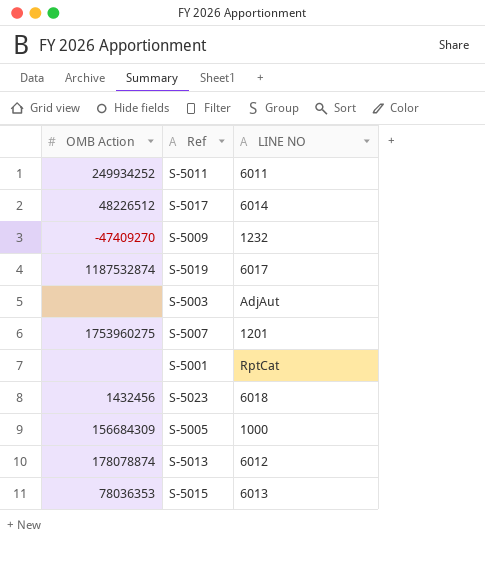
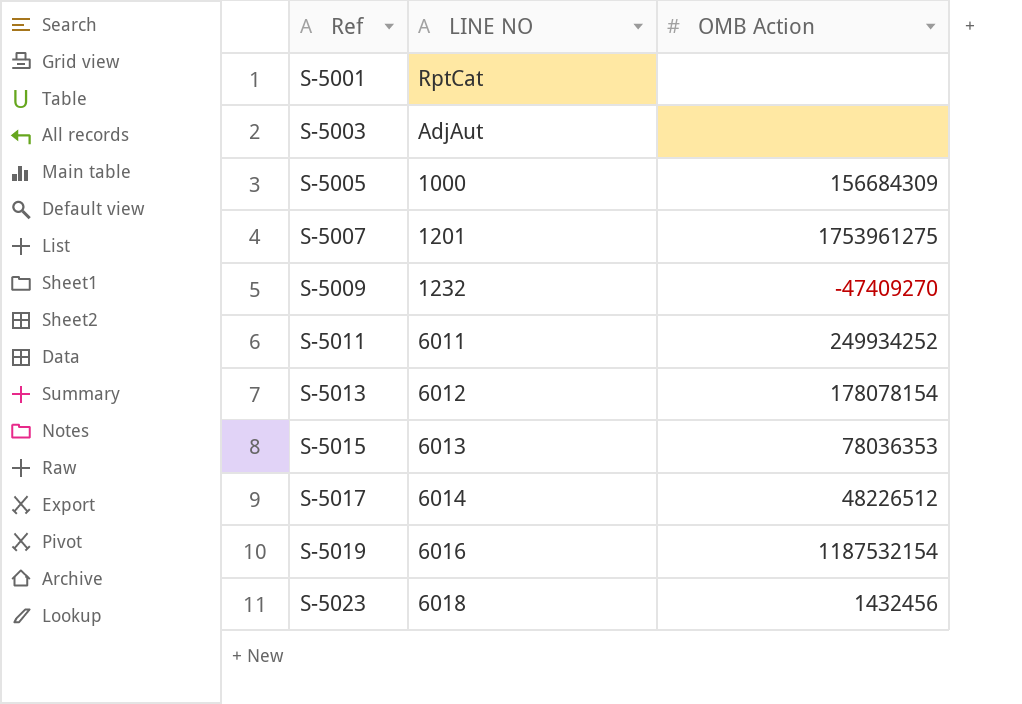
row order: none -> Ref ascending
column OMB Action | position: 1 -> 3
S-5007 | OMB Action: 1753960275 -> 1753961275
S-5013 | OMB Action: 178078874 -> 178078154
S-5019 | LINE NO: 6017 -> 6016
S-5019 | OMB Action: 1187532874 -> 1187532154

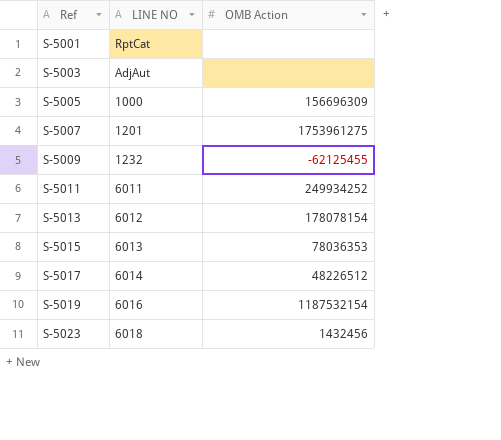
S-5005 | OMB Action: 156684309 -> 156696309
S-5009 | OMB Action: -47409270 -> -62125455

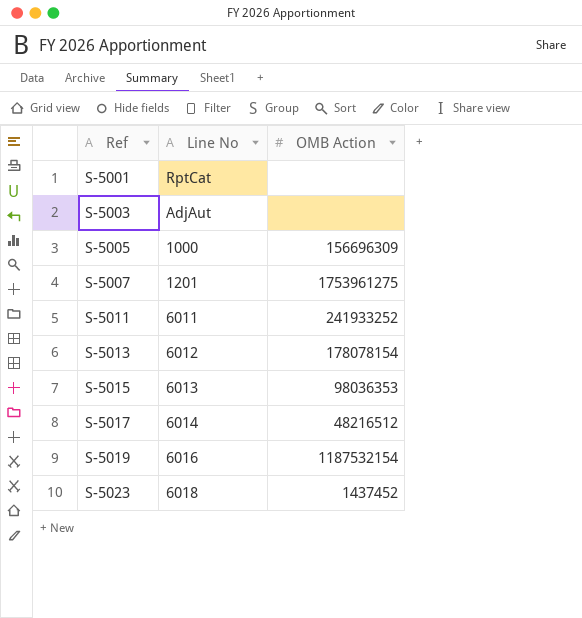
column name: LINE NO -> Line No
row S-5009: 1232 | -62125455 -> none
S-5011 | OMB Action: 249934252 -> 241933252
S-5015 | OMB Action: 78036353 -> 98036353
S-5017 | OMB Action: 48226512 -> 48216512
S-5023 | OMB Action: 1432456 -> 1437452

